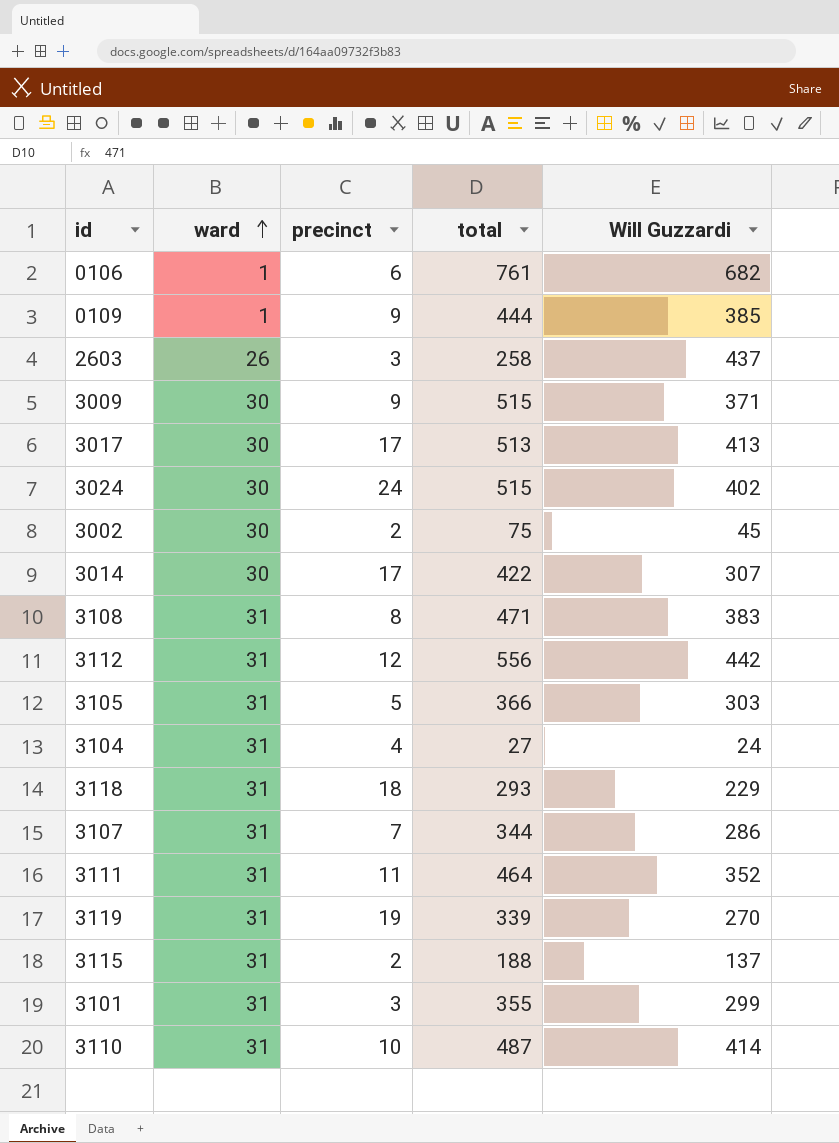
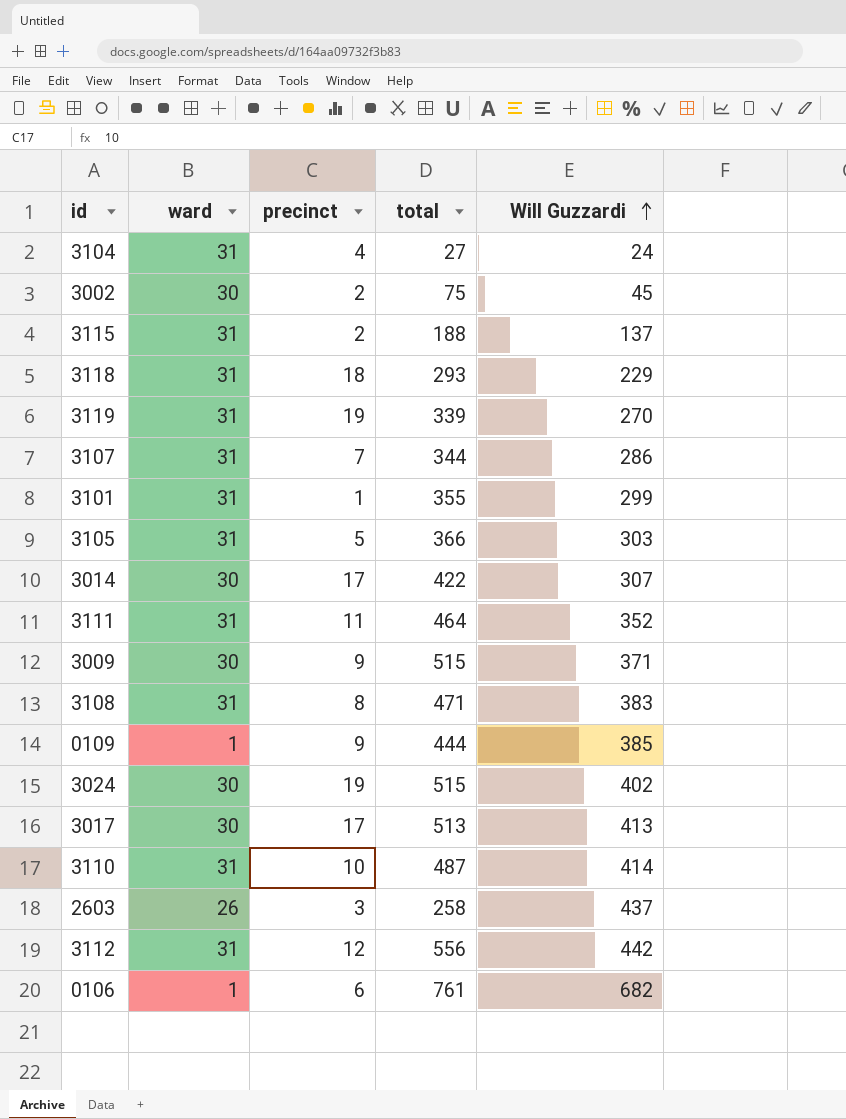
row order: ward ascending -> Will Guzzardi ascending
3101 | precinct: 3 -> 1
3024 | precinct: 24 -> 19

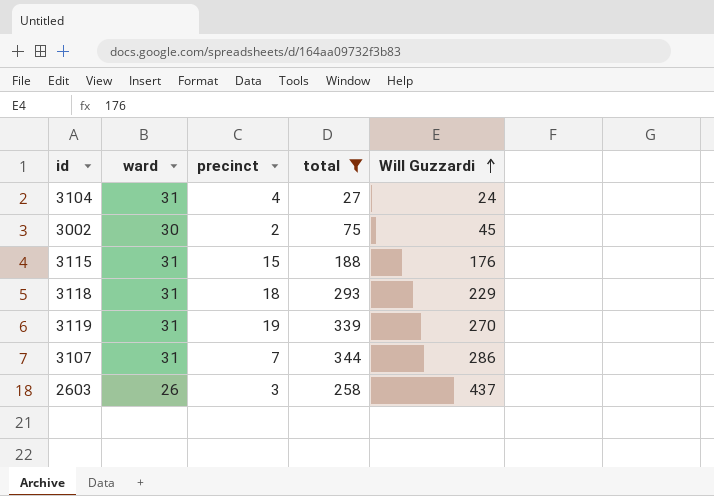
filter: none -> total <= 344
3115 | precinct: 2 -> 15
3115 | Will Guzzardi: 137 -> 176

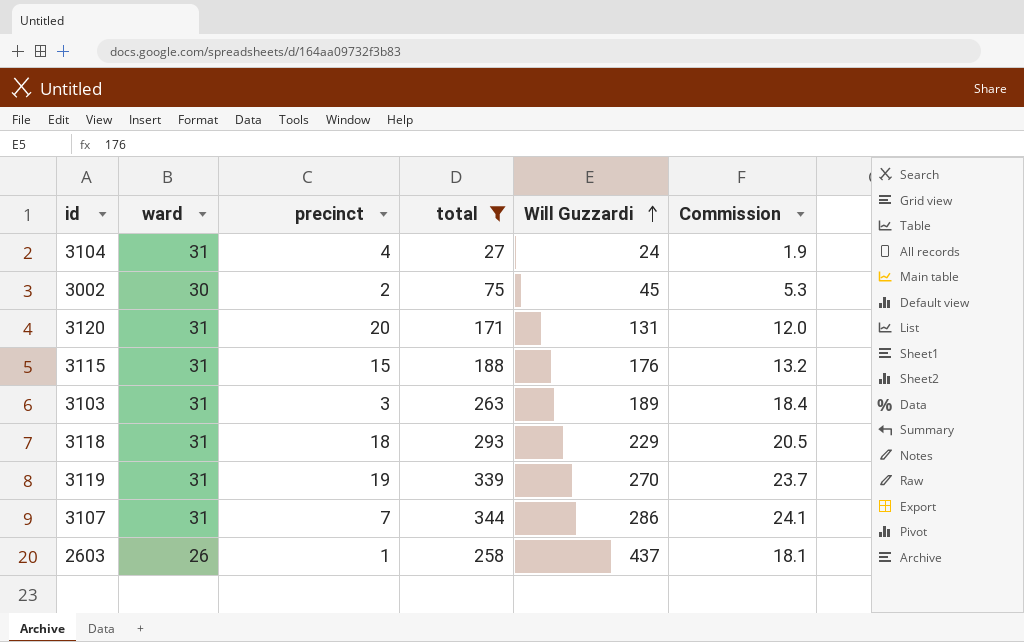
column Commission | formula: none -> [total] * 0.07
row 3120: none -> 31 | 20 | 171 | 131 | 12.0
row 3103: none -> 31 | 3 | 263 | 189 | 18.4
2603 | precinct: 3 -> 1

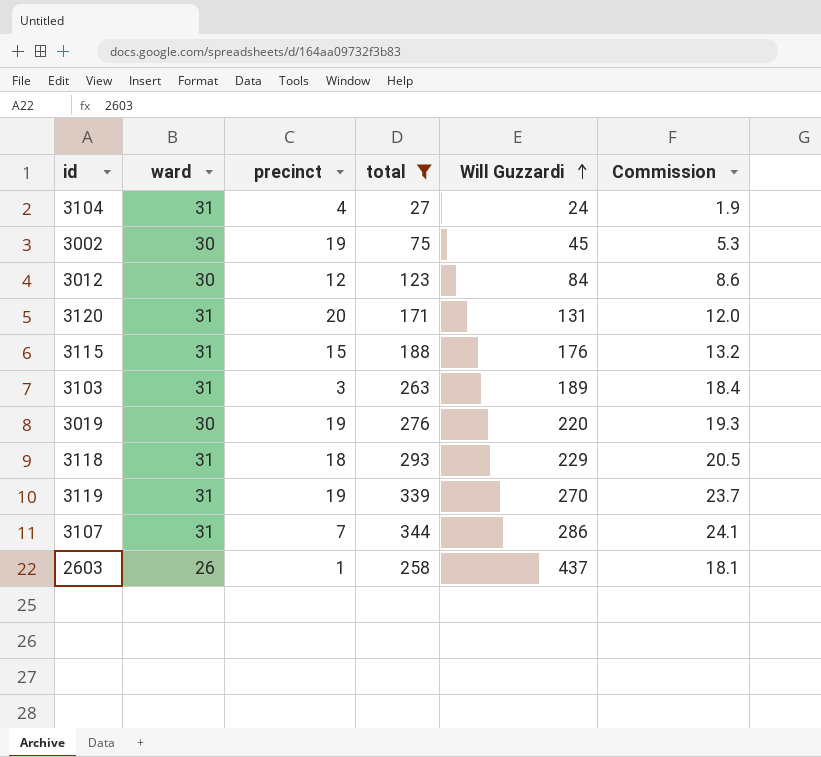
3002 | precinct: 2 -> 19
row 3012: none -> 30 | 12 | 123 | 84 | 8.6
row 3019: none -> 30 | 19 | 276 | 220 | 19.3

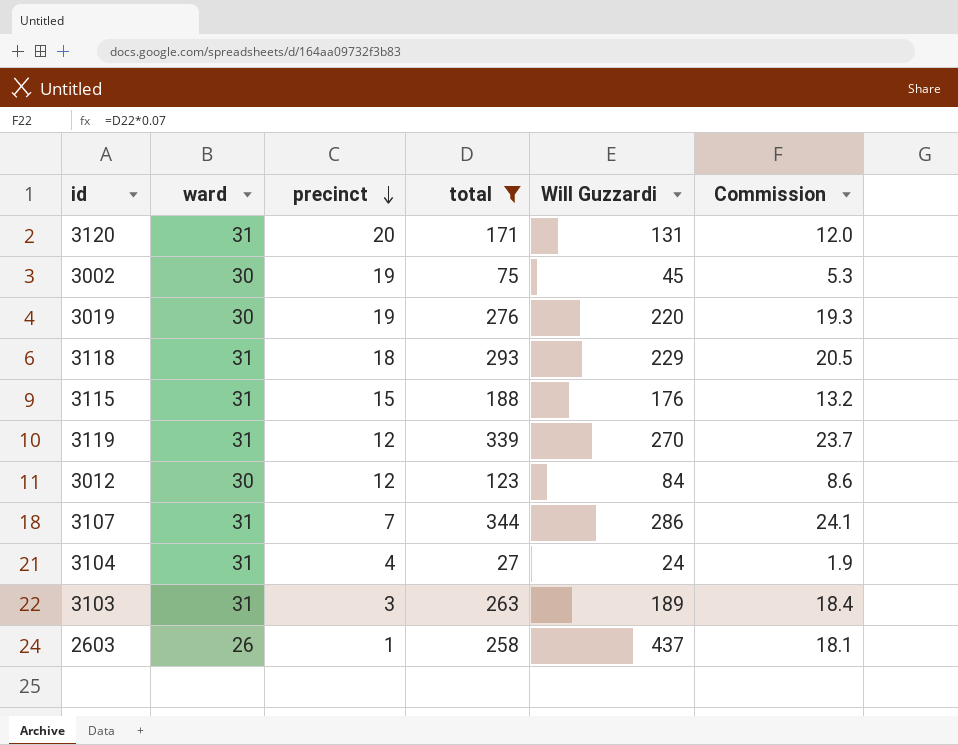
row order: Will Guzzardi ascending -> precinct descending
3119 | precinct: 19 -> 12

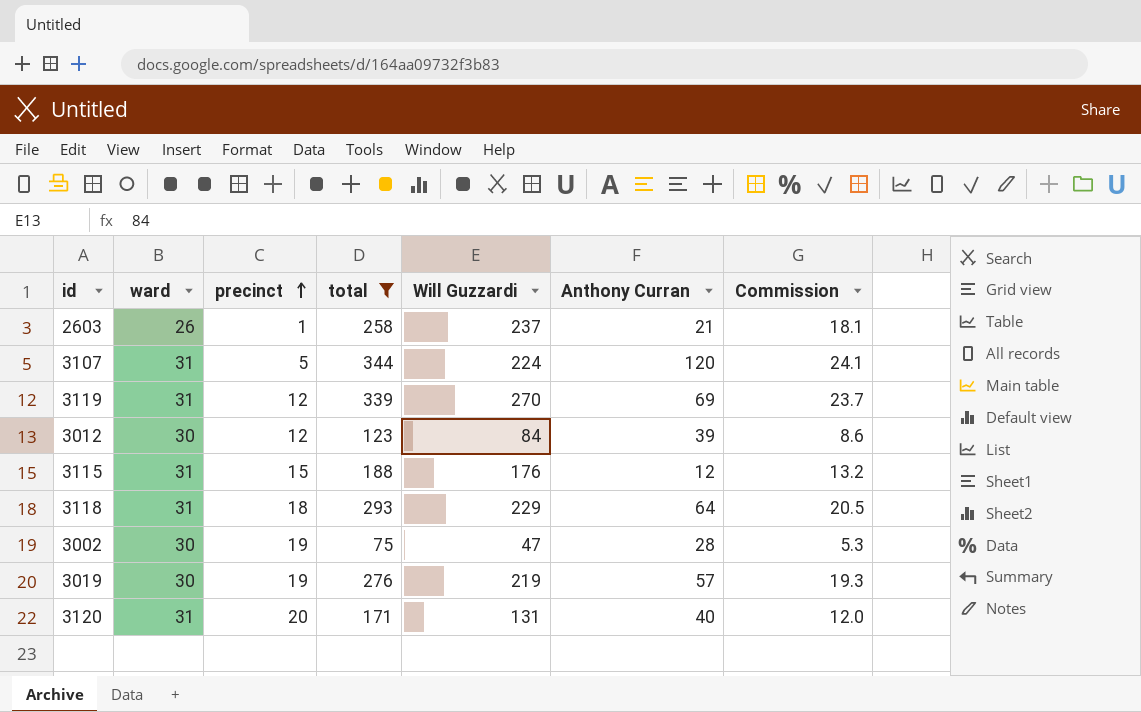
row order: precinct descending -> precinct ascending
column Anthony Curran | formula: none -> [total] - [Will Guzzardi]
row 3104: 31 | 4 | 27 | 24 | 1.9 -> none
row 3103: 31 | 3 | 263 | 189 | 18.4 -> none
2603 | Will Guzzardi: 437 -> 237
3107 | precinct: 7 -> 5
3107 | Will Guzzardi: 286 -> 224
3002 | Will Guzzardi: 45 -> 47
3019 | Will Guzzardi: 220 -> 219

